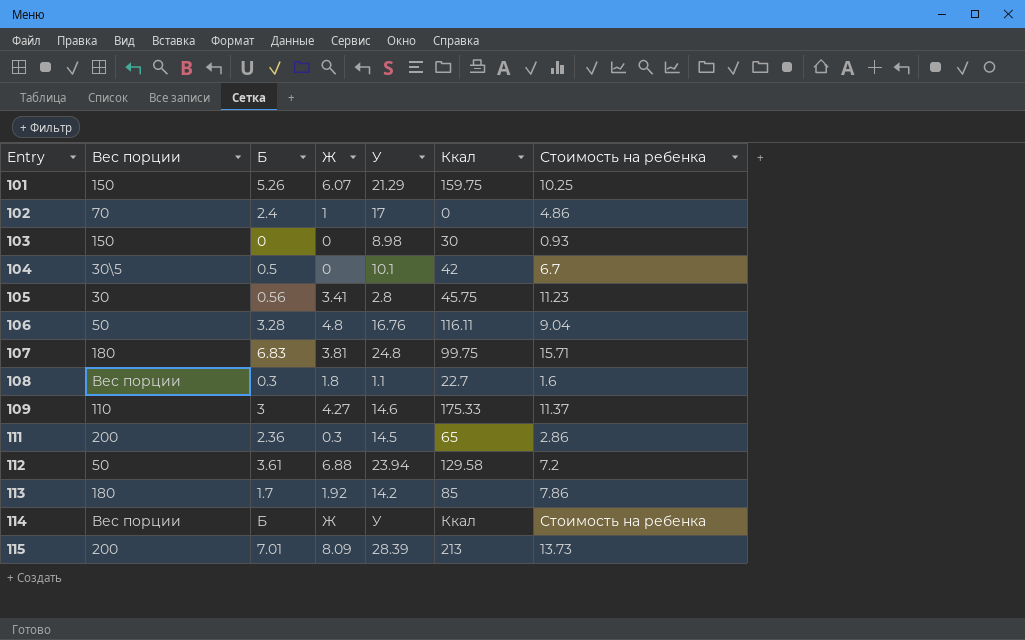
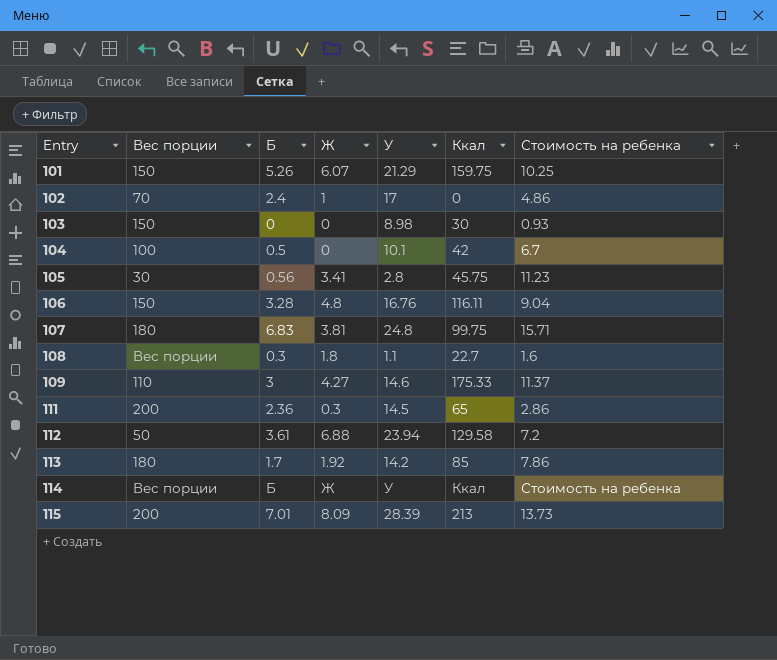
104 | Вес порции: 30\5 -> 100
106 | Вес порции: 50 -> 150

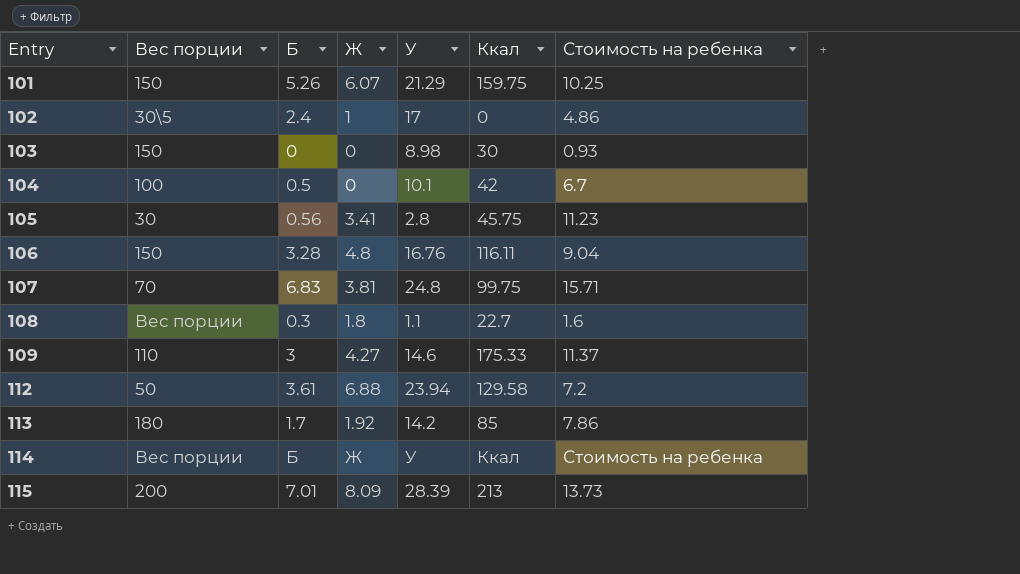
row 111: 200 | 2.36 | 0.3 | 14.5 | 65 | 2.86 -> none
102 | Вес порции: 70 -> 30\5
107 | Вес порции: 180 -> 70

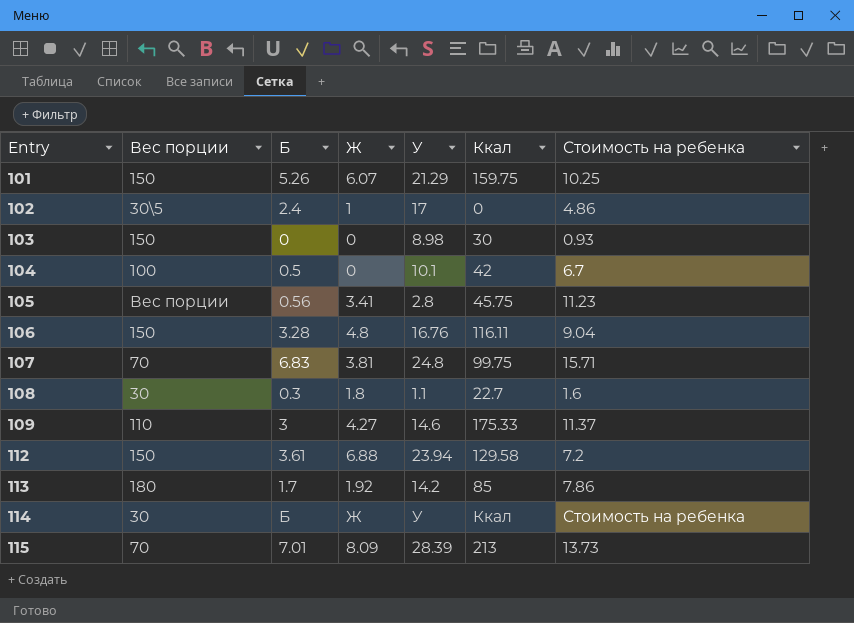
105 | Вес порции: 30 -> Вес порции
108 | Вес порции: Вес порции -> 30
112 | Вес порции: 50 -> 150
114 | Вес порции: Вес порции -> 30
115 | Вес порции: 200 -> 70

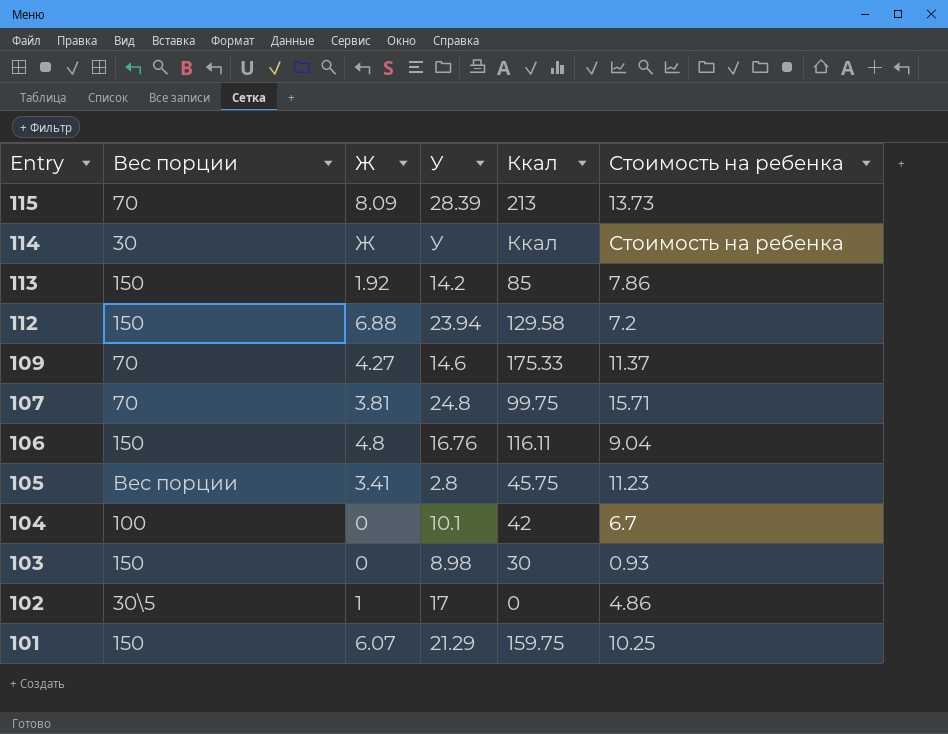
row order: Entry ascending -> Entry descending
column Б | position: 3 -> none
row 108: 30 | 0.3 | 1.8 | 1.1 | 22.7 | 1.6 -> none
113 | Вес порции: 180 -> 150
109 | Вес порции: 110 -> 70

